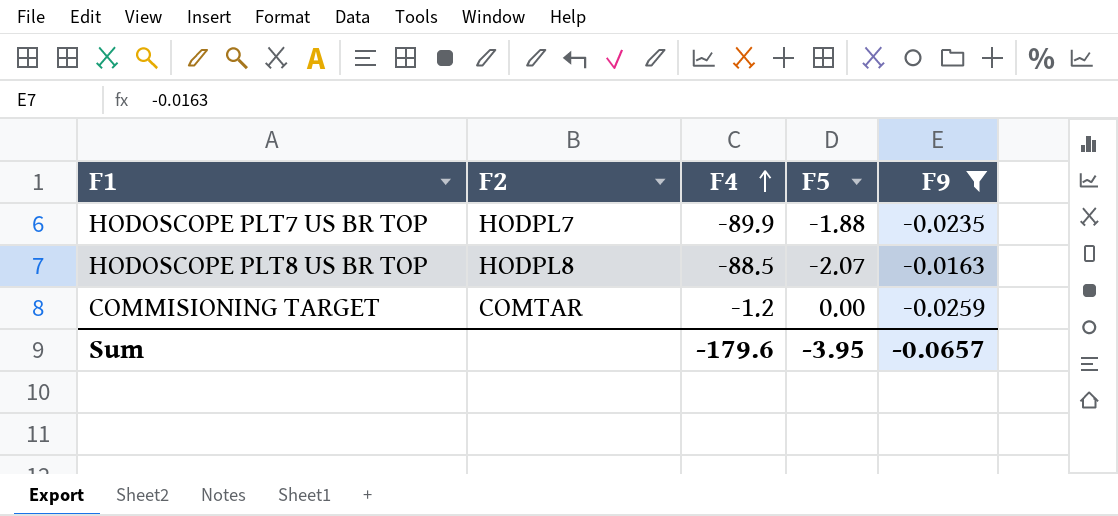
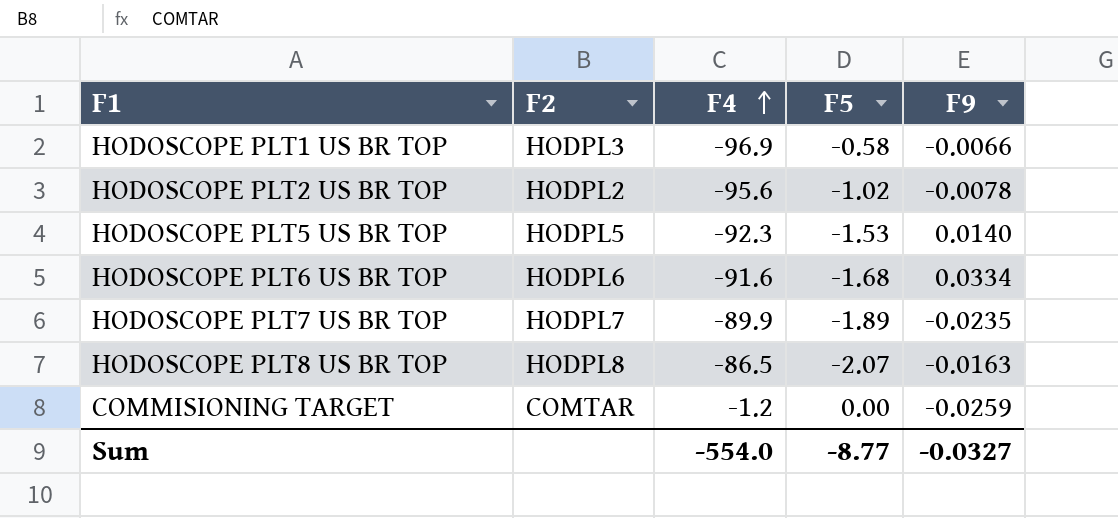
filter: F9 <= -0.0163 -> none
HODOSCOPE PLT7 US BR TOP | F5: -1.88 -> -1.89
HODOSCOPE PLT8 US BR TOP | F4: -88.5 -> -86.5
Sum | F4: -179.6 -> -554.0
Sum | F5: -3.95 -> -8.77
Sum | F9: -0.0657 -> -0.0327

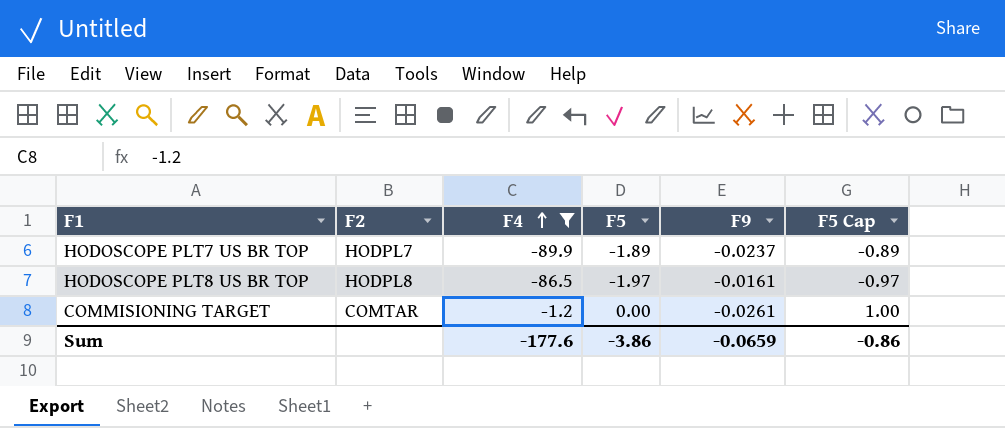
filter: none -> F4 >= -89.9
column F5 Cap | formula: none -> [F5] + 1
HODOSCOPE PLT7 US BR TOP | F9: -0.0235 -> -0.0237
HODOSCOPE PLT8 US BR TOP | F5: -2.07 -> -1.97
HODOSCOPE PLT8 US BR TOP | F9: -0.0163 -> -0.0161
COMMISIONING TARGET | F9: -0.0259 -> -0.0261
Sum | F4: -554.0 -> -177.6
Sum | F5: -8.77 -> -3.86
Sum | F9: -0.0327 -> -0.0659

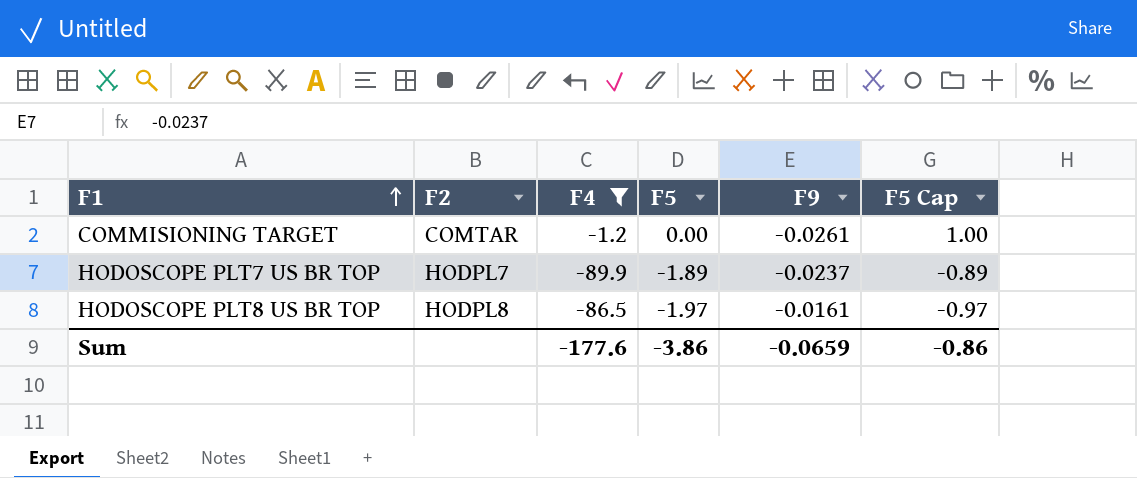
row order: F4 ascending -> F1 ascending

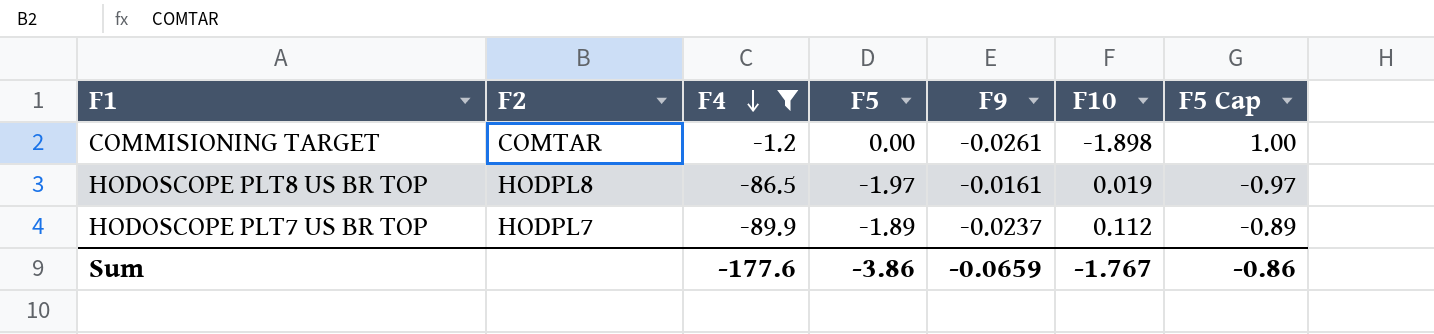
row order: F1 ascending -> F4 descending
column F10 | position: none -> 6

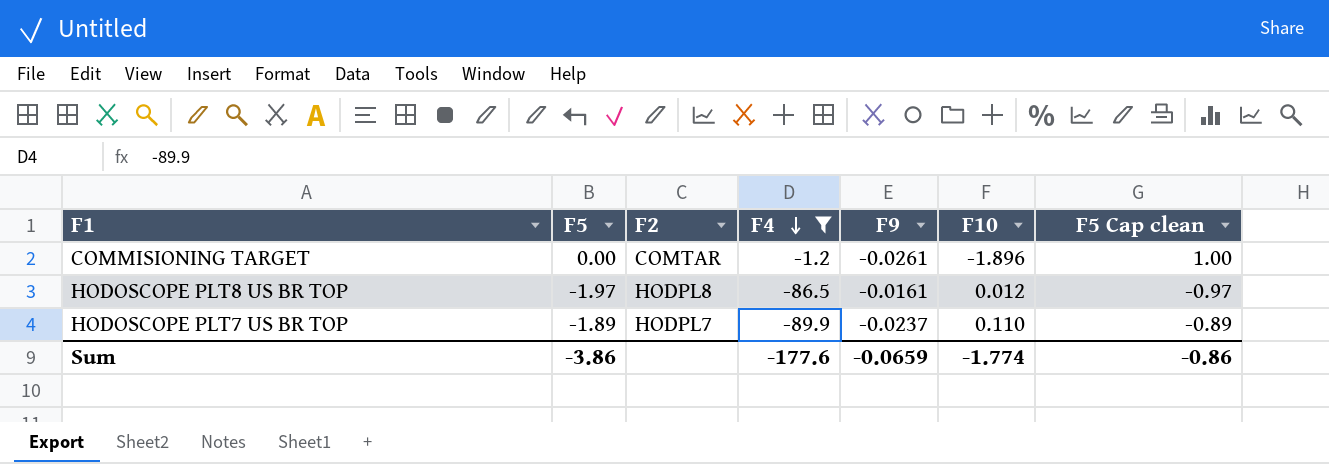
column F5 | position: 4 -> 2
column name: F5 Cap -> F5 Cap clean
COMMISIONING TARGET | F10: -1.898 -> -1.896
HODOSCOPE PLT8 US BR TOP | F10: 0.019 -> 0.012
HODOSCOPE PLT7 US BR TOP | F10: 0.112 -> 0.110
Sum | F10: -1.767 -> -1.774

